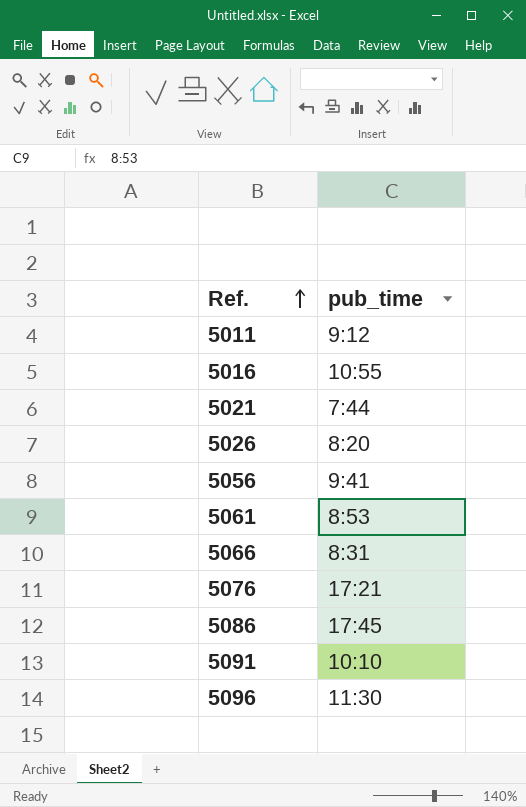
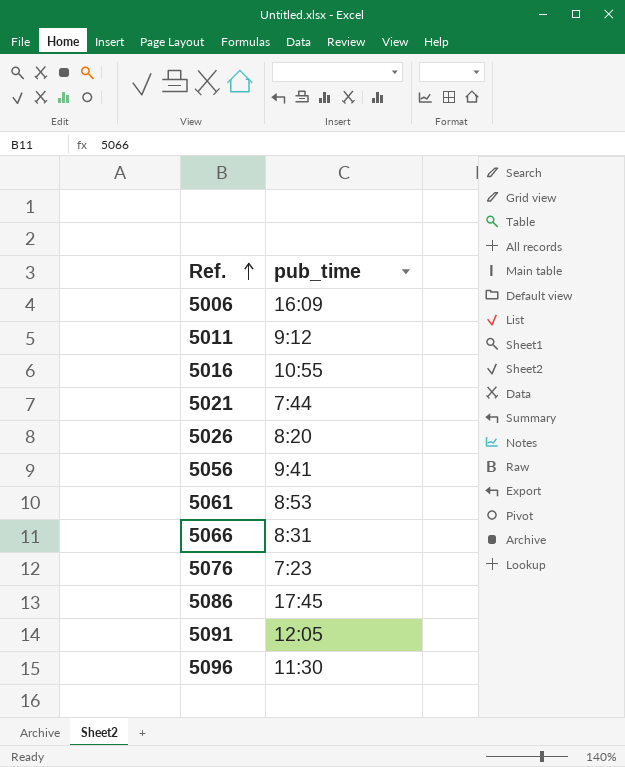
row 5006: none -> 16:09
5076 | pub_time: 17:21 -> 7:23
5091 | pub_time: 10:10 -> 12:05

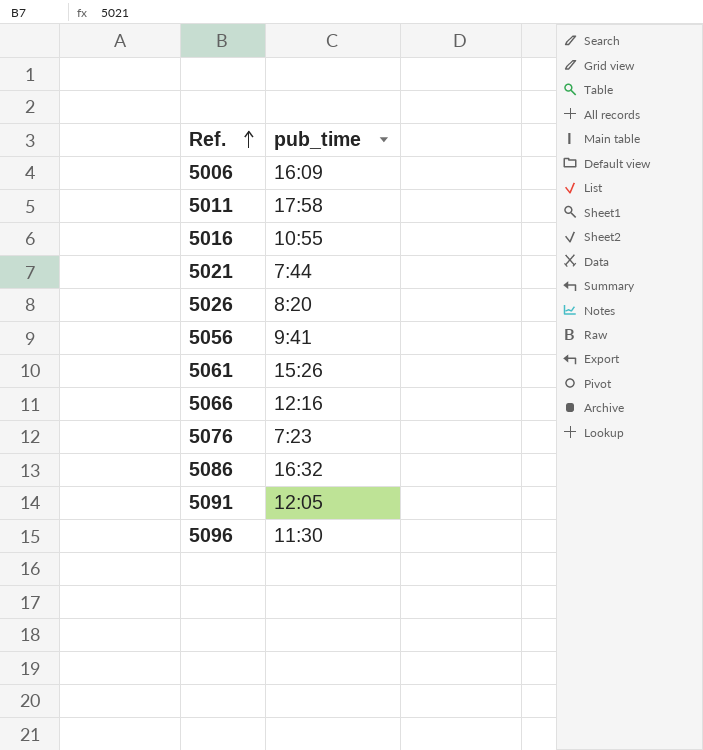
5011 | pub_time: 9:12 -> 17:58
5061 | pub_time: 8:53 -> 15:26
5066 | pub_time: 8:31 -> 12:16
5086 | pub_time: 17:45 -> 16:32

